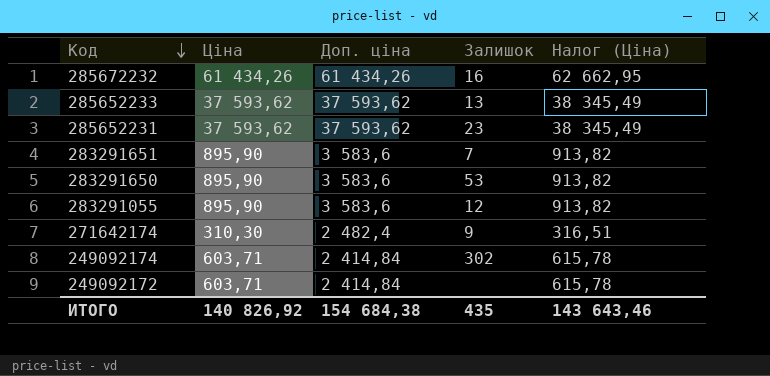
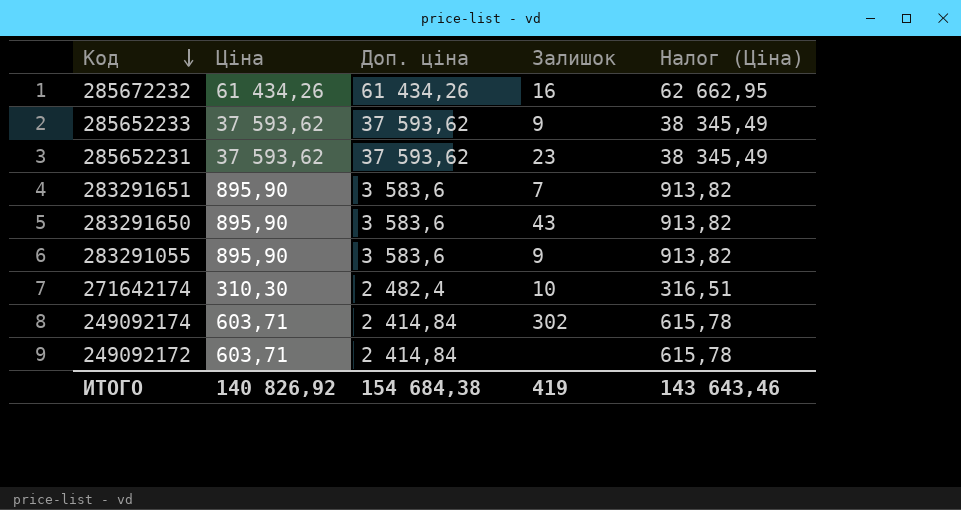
285652233 | Залишок: 13 -> 9
283291650 | Залишок: 53 -> 43
283291055 | Залишок: 12 -> 9
271642174 | Залишок: 9 -> 10
ИТОГО | Залишок: 435 -> 419

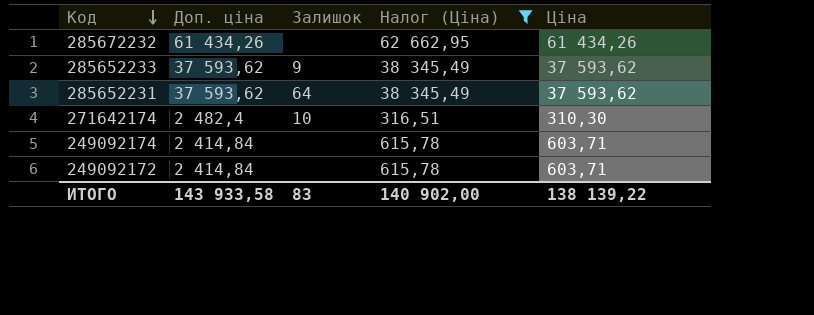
filter: none -> Налог (Ціна) != 913,82
column Ціна | position: 2 -> 5
285672232 | Залишок: 16 -> none
285652231 | Залишок: 23 -> 64
249092174 | Залишок: 302 -> none
ИТОГО | Доп. ціна: 154 684,38 -> 143 933,58
ИТОГО | Залишок: 419 -> 83
ИТОГО | Налог (Ціна): 143 643,46 -> 140 902,00
ИТОГО | Ціна: 140 826,92 -> 138 139,22

